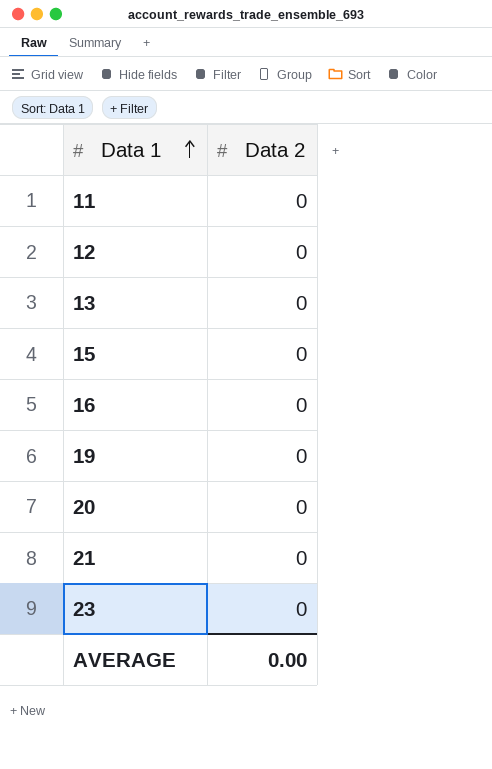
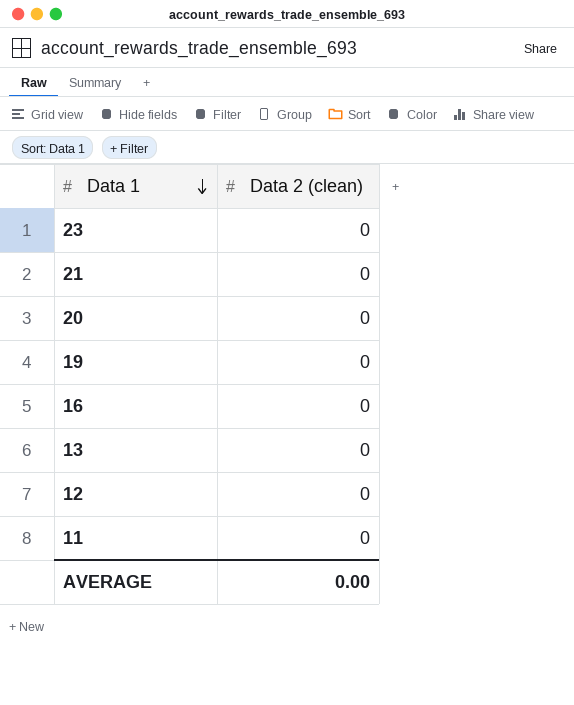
row order: Data 1 ascending -> Data 1 descending
column name: Data 2 -> Data 2 (clean)
row 15: 0 -> none

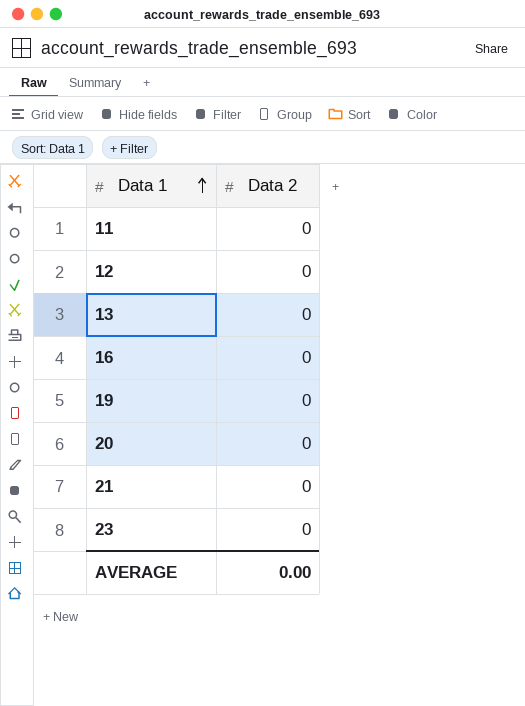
row order: Data 1 descending -> Data 1 ascending
column name: Data 2 (clean) -> Data 2

